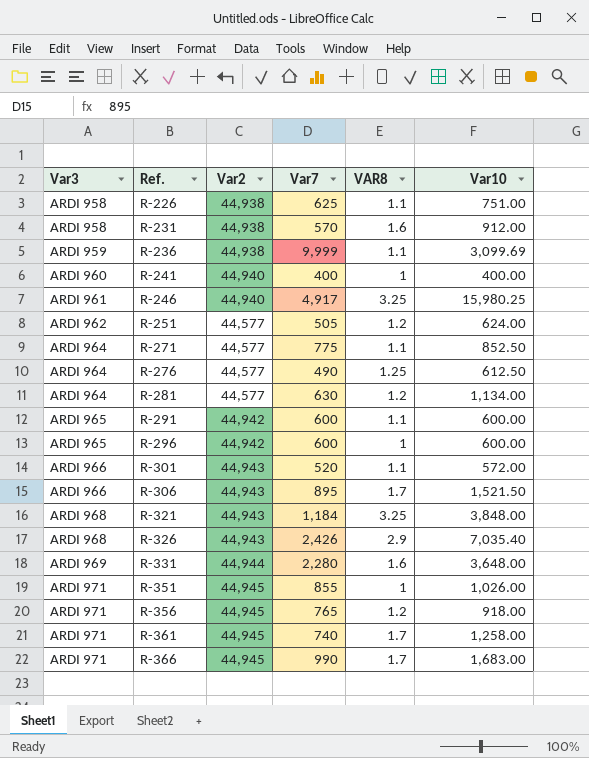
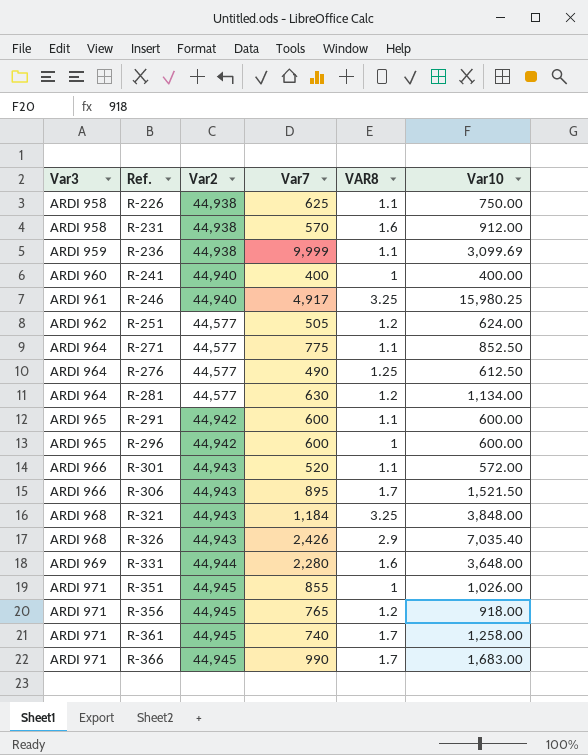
R-226 | Var10: 751.00 -> 750.00

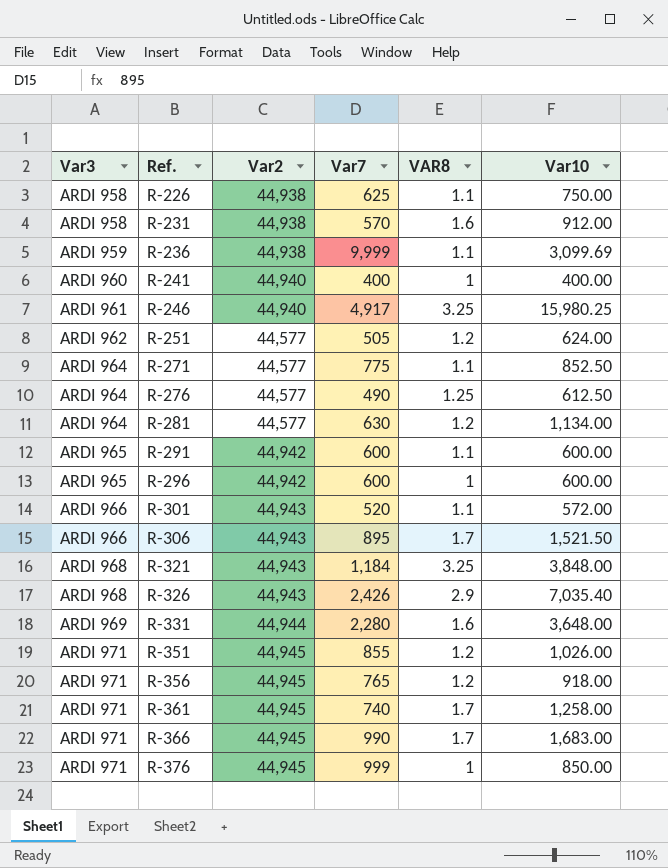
R-351 | VAR8: 1 -> 1.2
row R-376: none -> ARDI 971 | 44,945 | 999 | 1 | 850.00

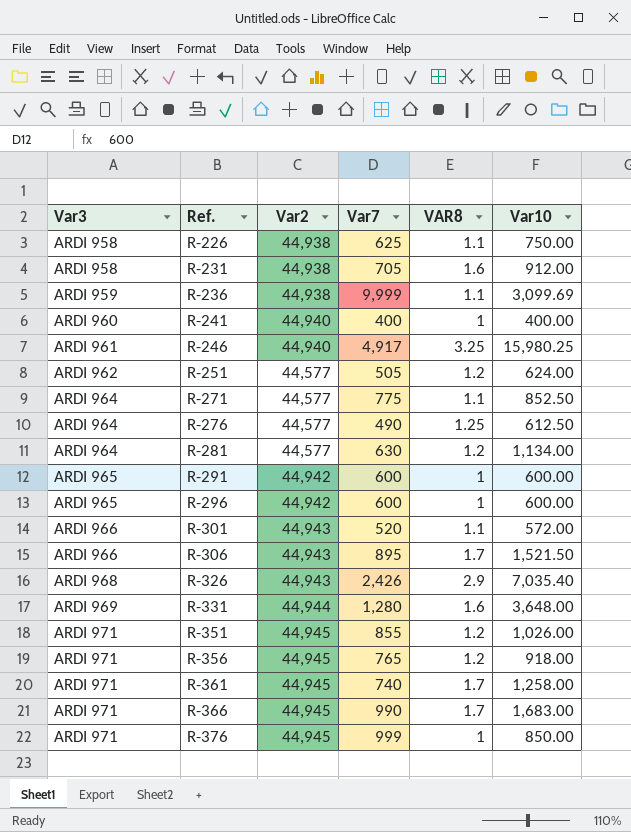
row R-321: ARDI 968 | 44,943 | 1,184 | 3.25 | 3,848.00 -> none
R-231 | Var7: 570 -> 705
R-291 | VAR8: 1.1 -> 1
R-331 | Var7: 2,280 -> 1,280

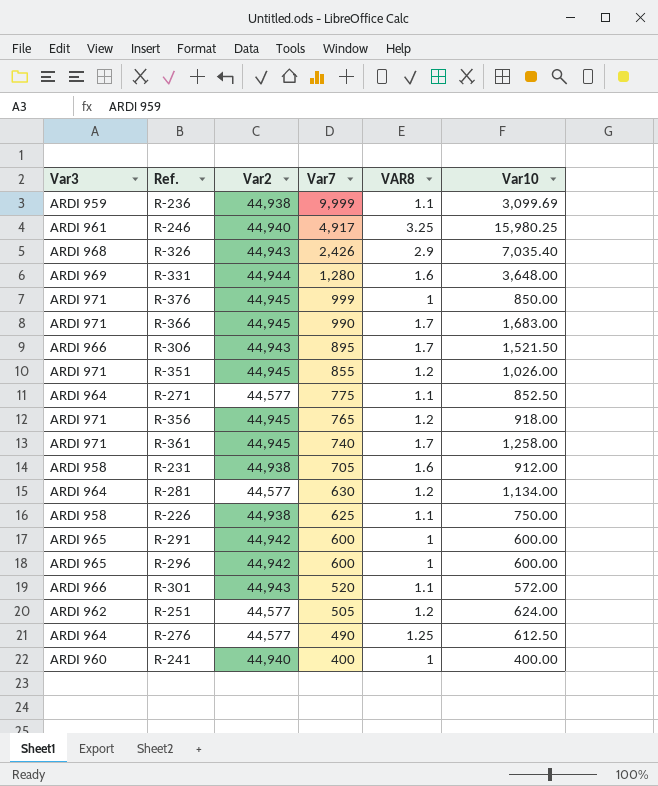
row order: Var3 ascending -> Var7 descending

